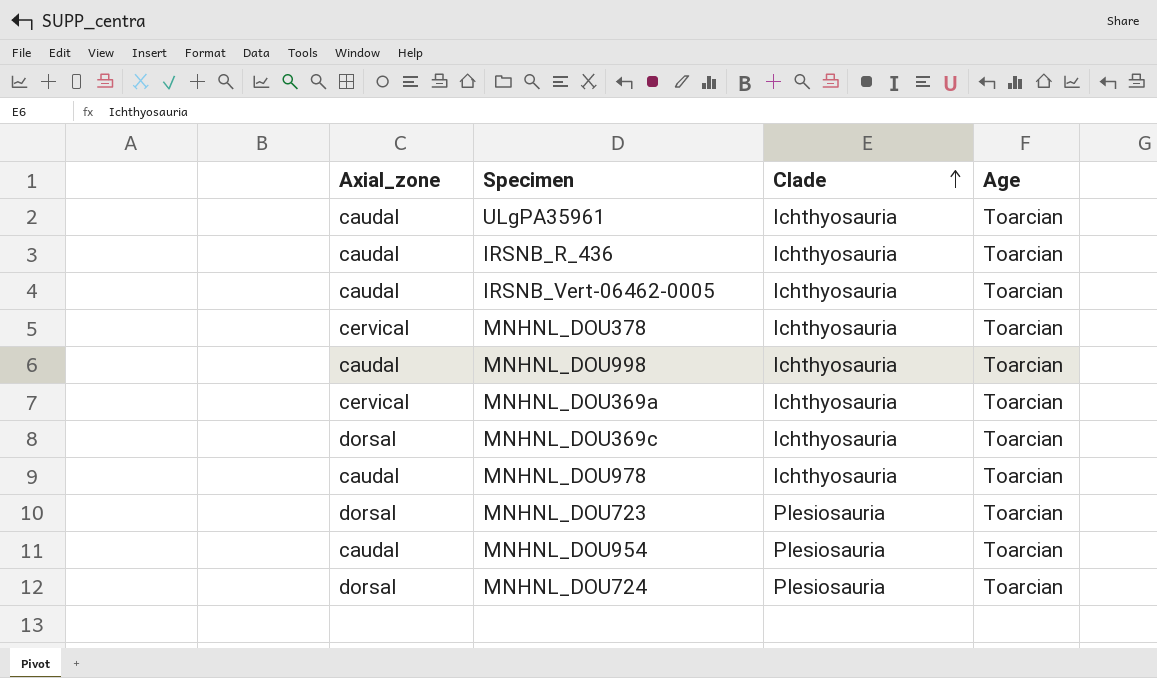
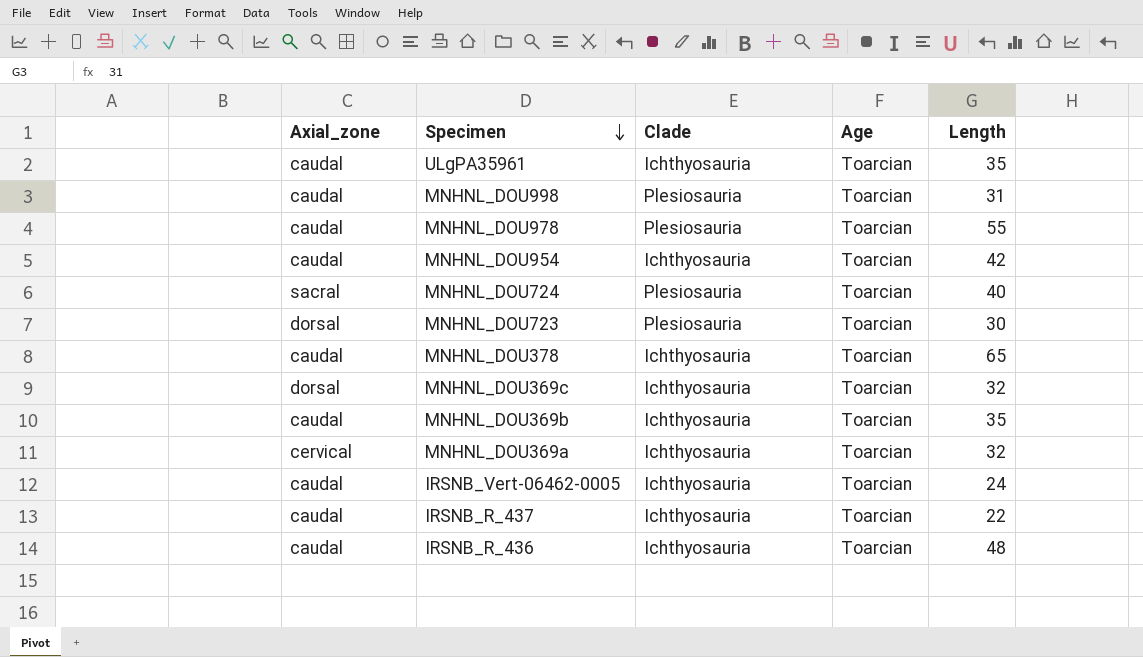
row order: Clade ascending -> Specimen descending
column Length | position: none -> 5
MNHNL_DOU998 | Clade: Ichthyosauria -> Plesiosauria
MNHNL_DOU978 | Clade: Ichthyosauria -> Plesiosauria
MNHNL_DOU954 | Clade: Plesiosauria -> Ichthyosauria
MNHNL_DOU724 | Axial_zone: dorsal -> sacral
MNHNL_DOU378 | Axial_zone: cervical -> caudal
row MNHNL_DOU369b: none -> caudal | Ichthyosauria | Toarcian | 35
row IRSNB_R_437: none -> caudal | Ichthyosauria | Toarcian | 22

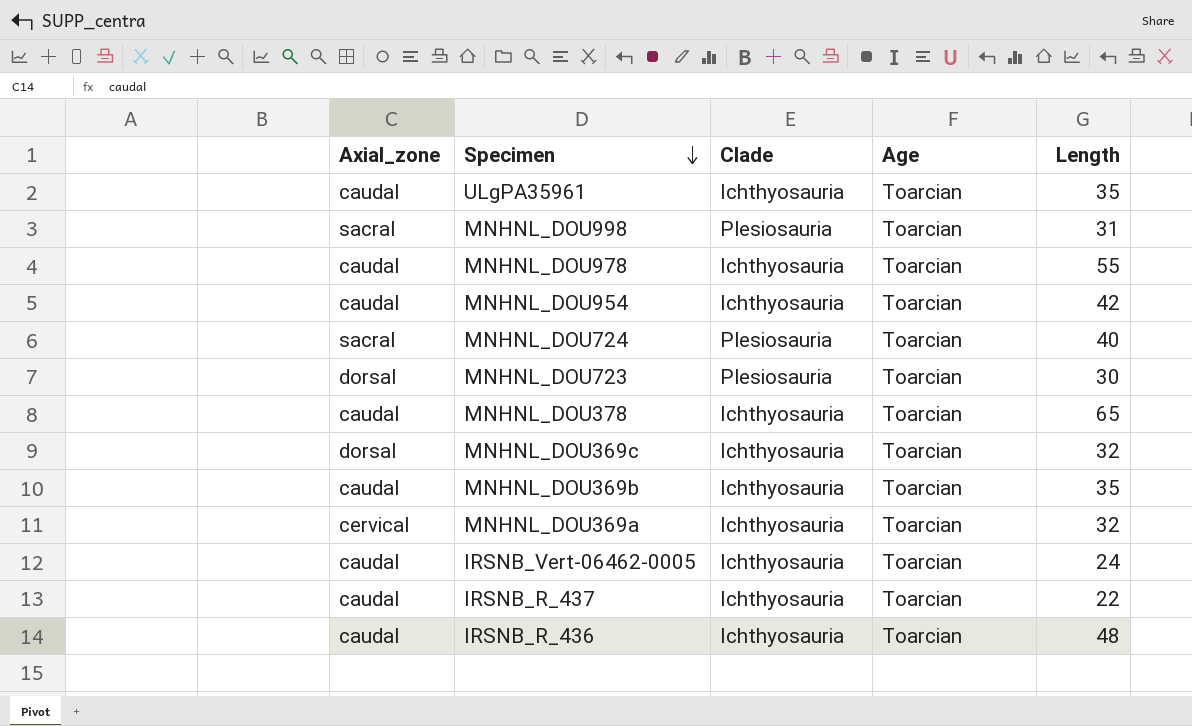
MNHNL_DOU998 | Axial_zone: caudal -> sacral
MNHNL_DOU978 | Clade: Plesiosauria -> Ichthyosauria

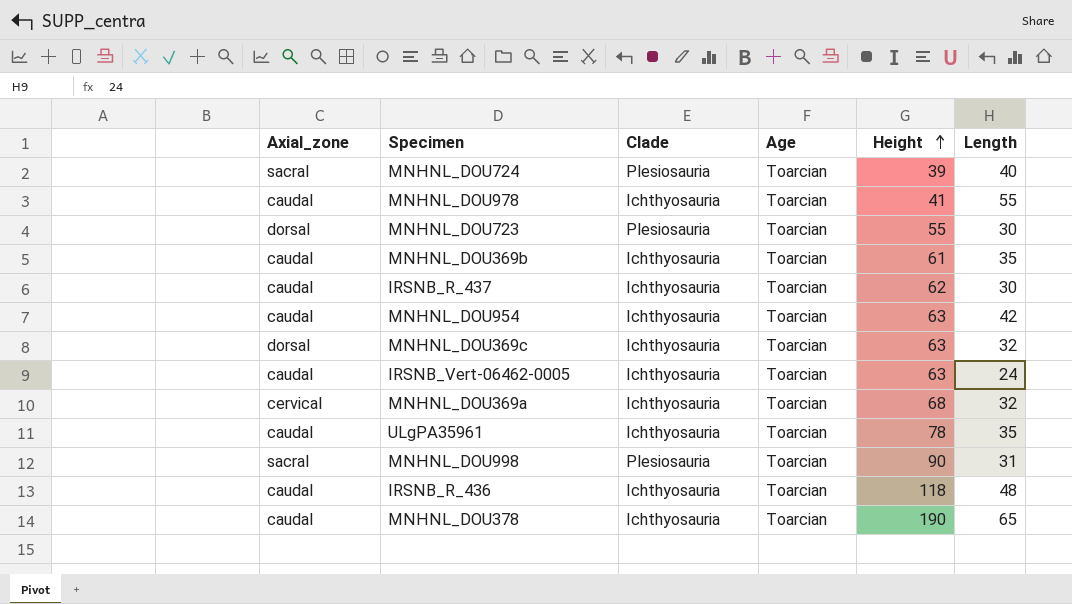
row order: Specimen descending -> Height ascending
column Height | position: none -> 5
IRSNB_R_437 | Length: 22 -> 30

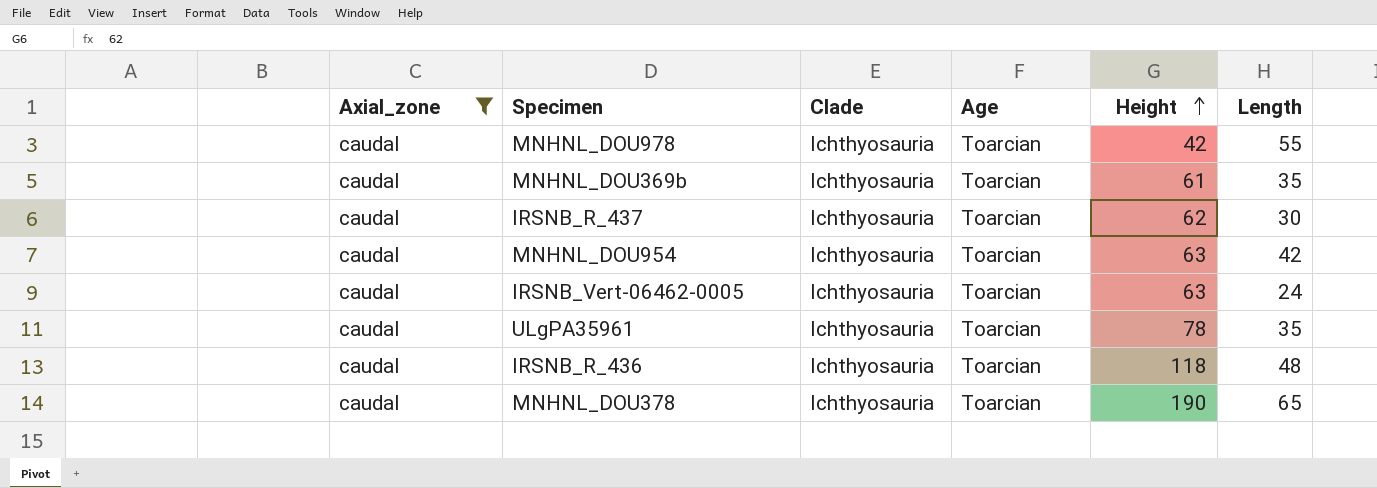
filter: none -> Axial_zone = caudal
MNHNL_DOU978 | Height: 41 -> 42

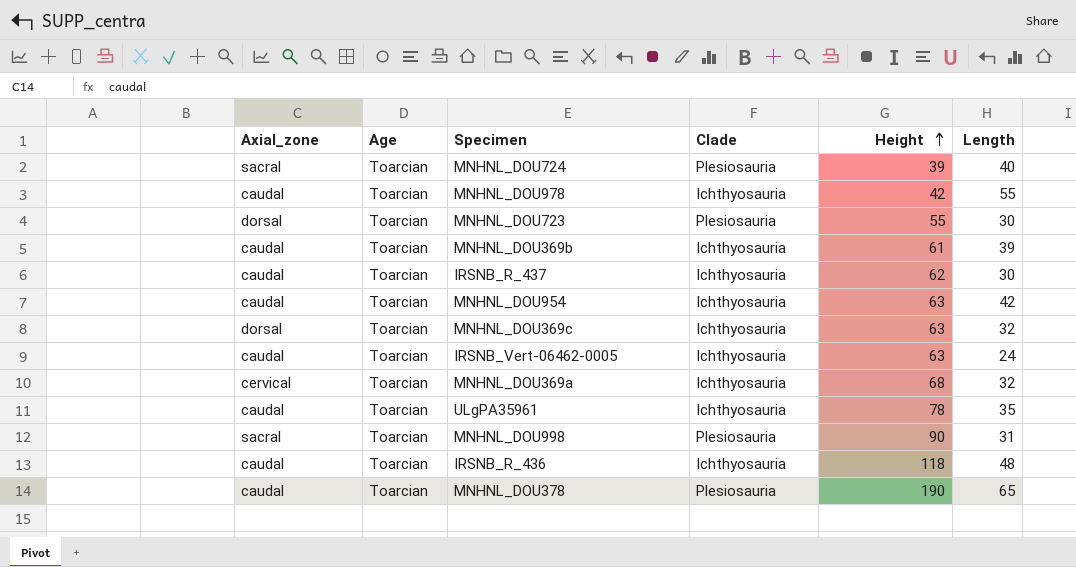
filter: Axial_zone = caudal -> none
column Age | position: 4 -> 2
MNHNL_DOU369b | Length: 35 -> 39
MNHNL_DOU378 | Clade: Ichthyosauria -> Plesiosauria

